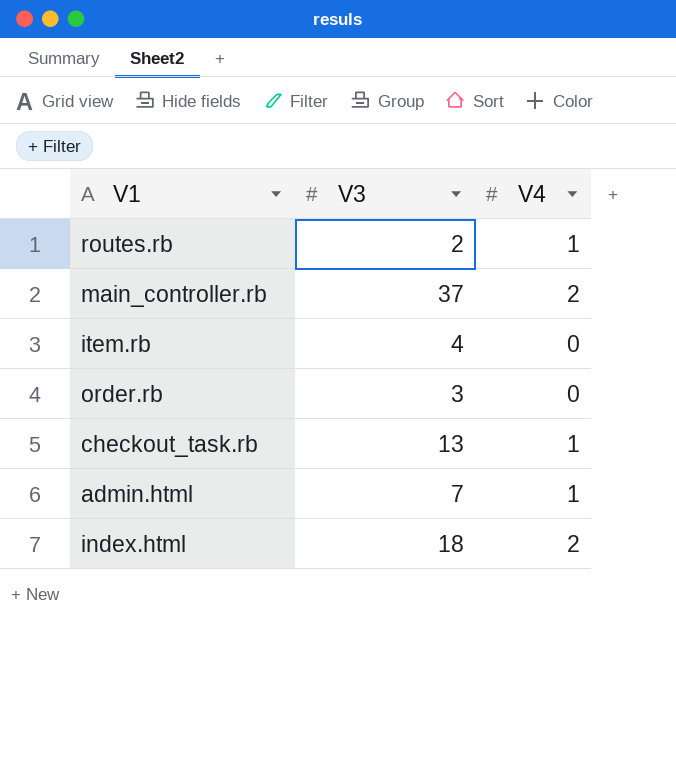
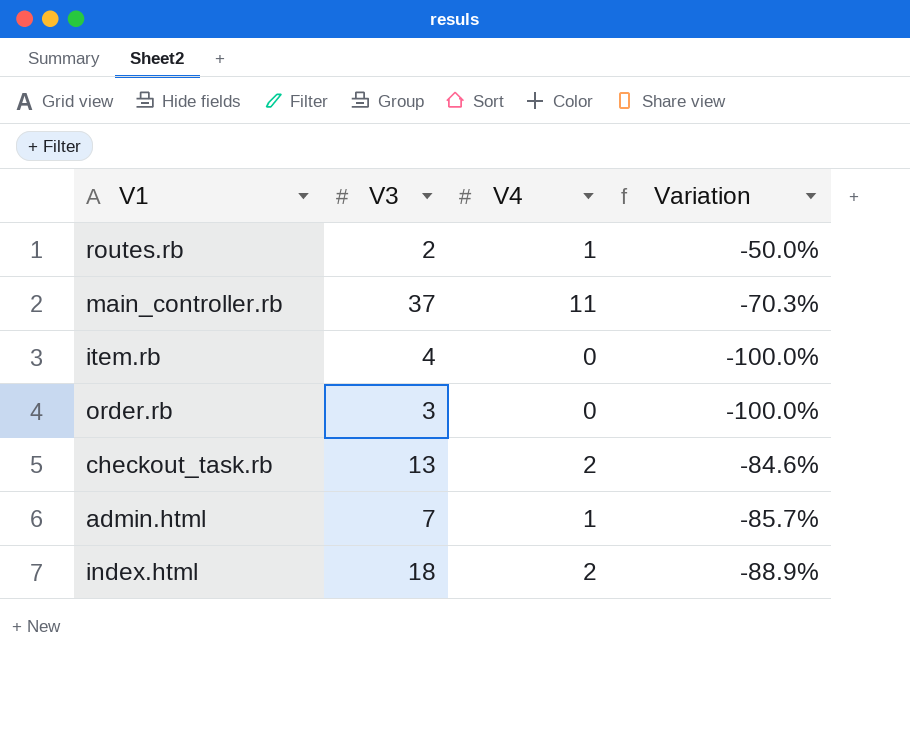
column Variation | formula: none -> ([V4] - [V3]) / [V3]
main_controller.rb | V4: 2 -> 11
checkout_task.rb | V4: 1 -> 2

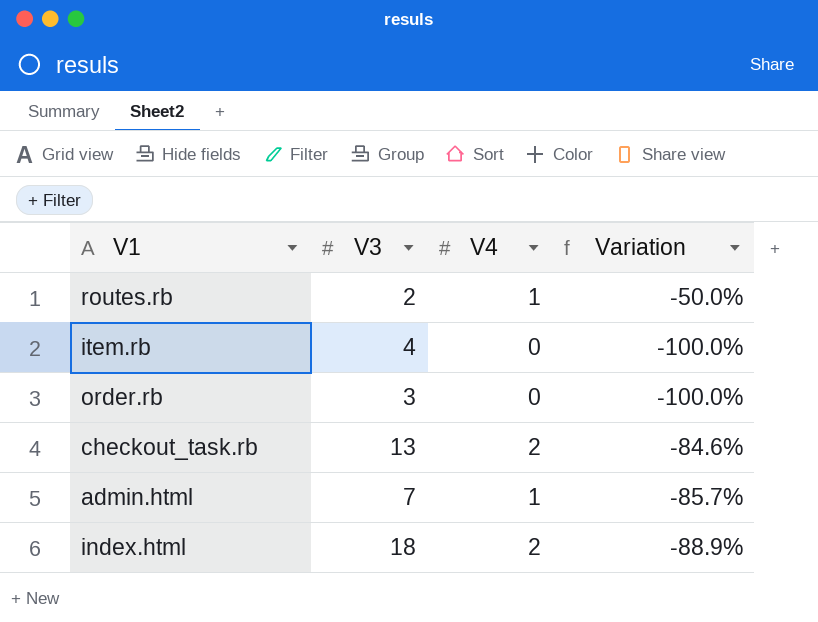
row main_controller.rb: 37 | 11 | -70.3% -> none

